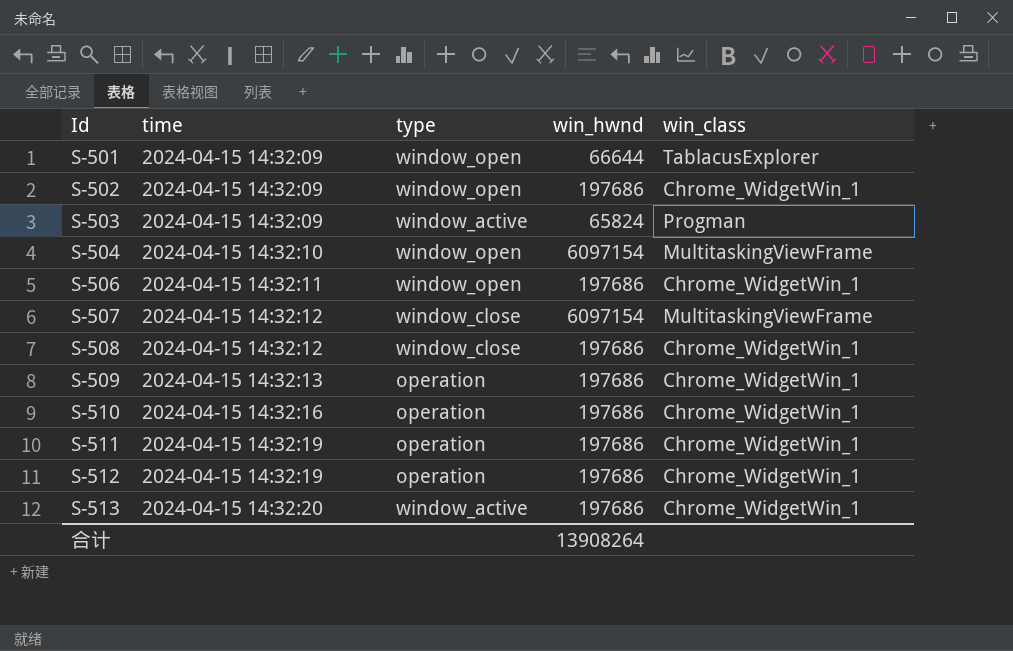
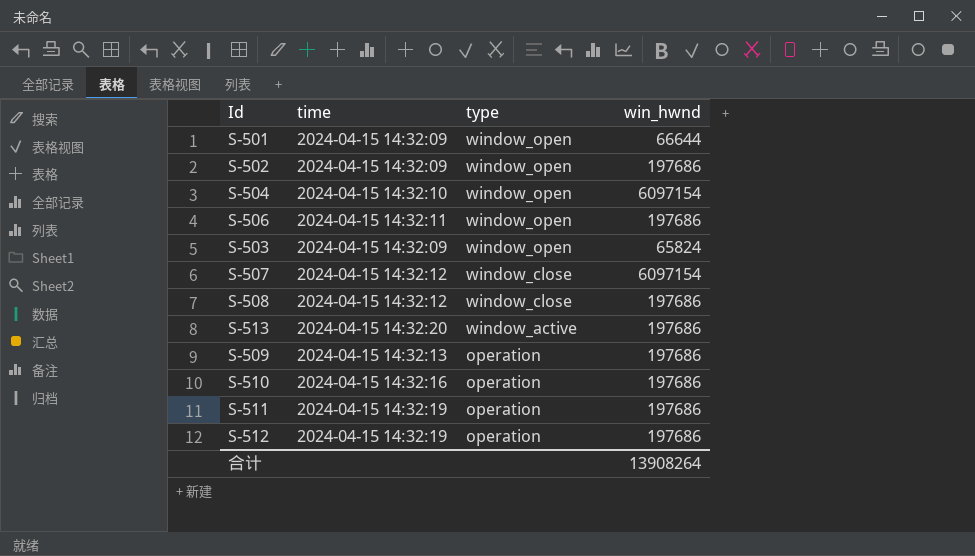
row order: Id ascending -> type descending
column win_class | position: 5 -> none
S-503 | type: window_active -> window_open

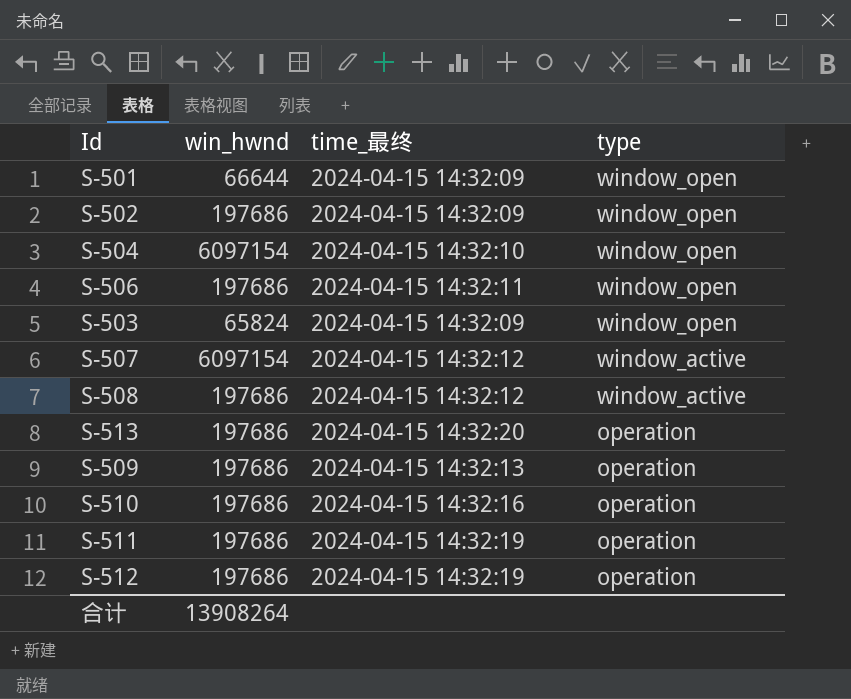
column win_hwnd | position: 4 -> 2
column name: time -> time_最终
S-507 | type: window_close -> window_active
S-508 | type: window_close -> window_active
S-513 | type: window_active -> operation

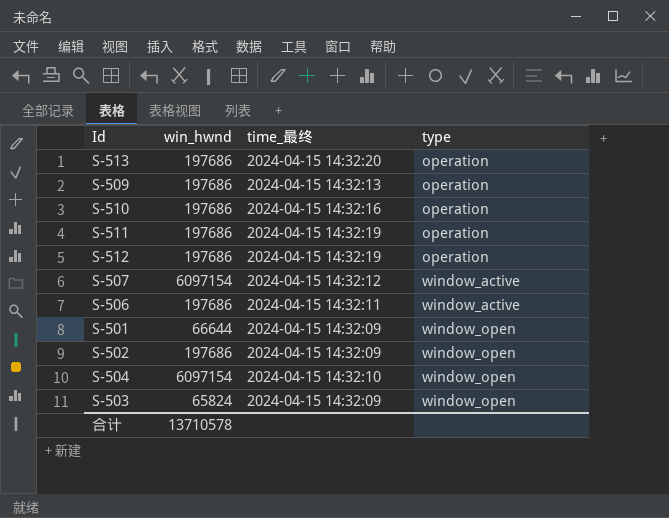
row order: type descending -> type ascending
row S-508: 197686 | 2024-04-15 14:32:12 | window_active -> none
S-506 | type: window_open -> window_active
合计 | win_hwnd: 13908264 -> 13710578

